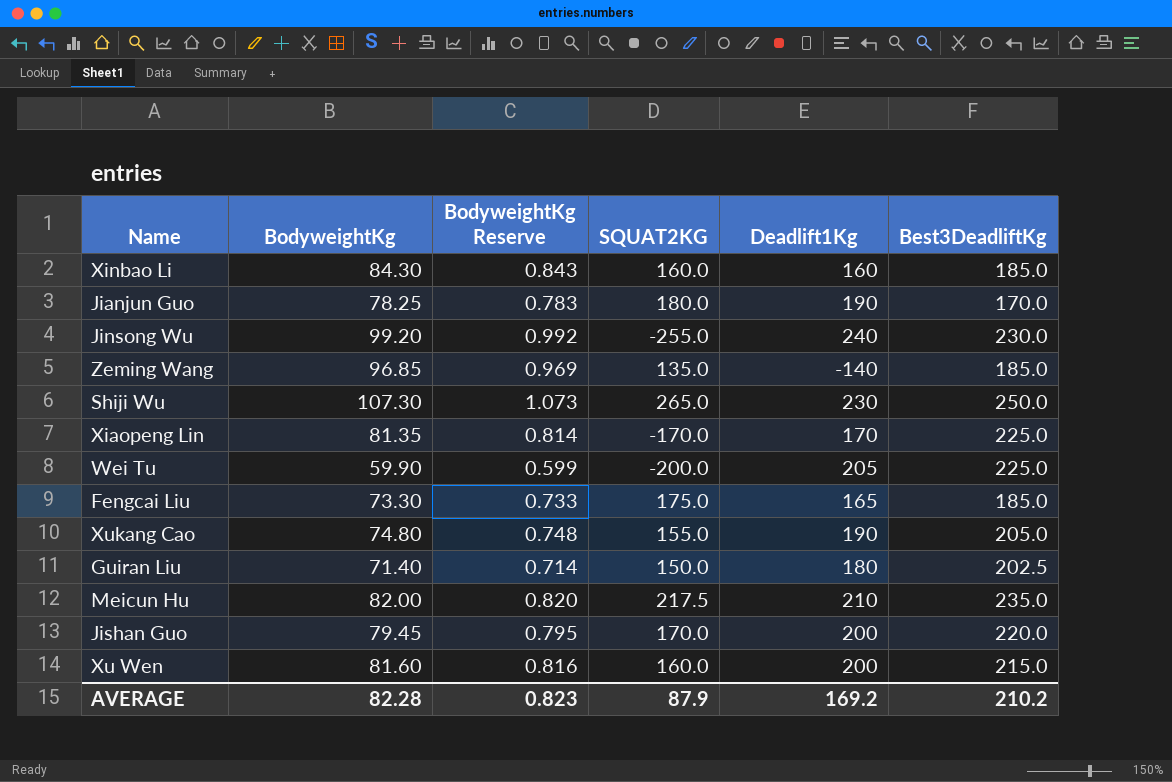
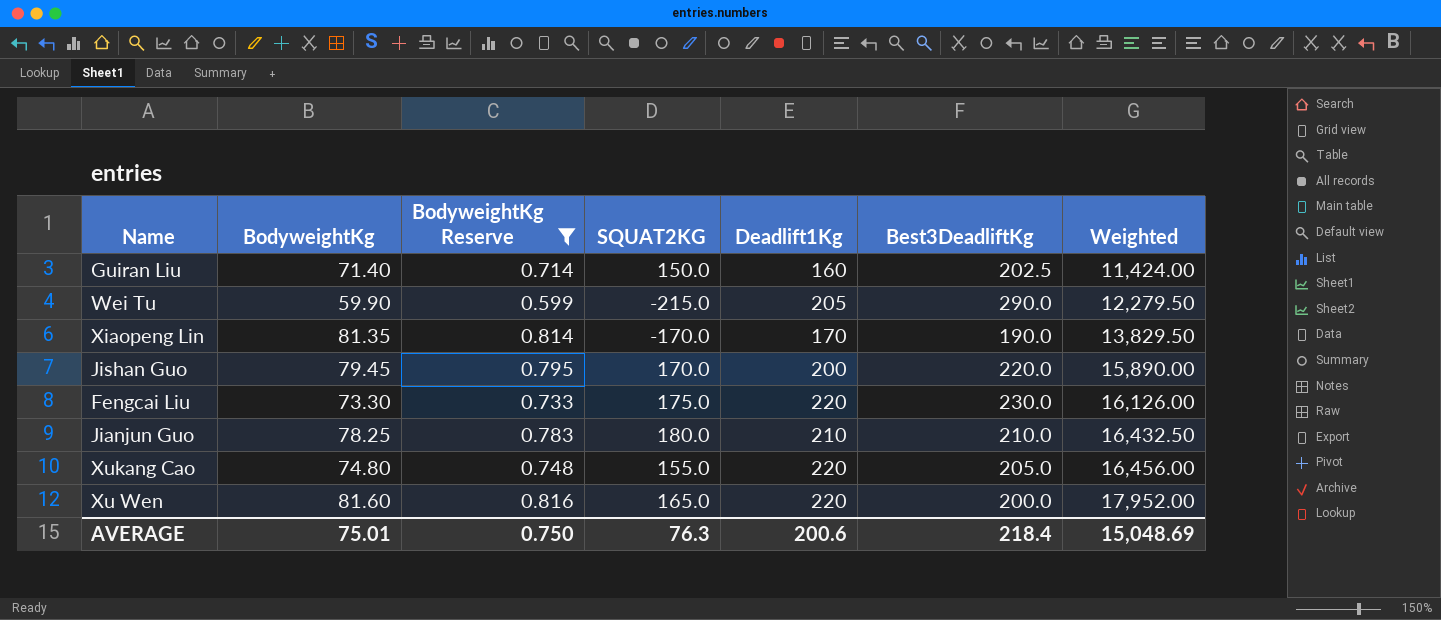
filter: none -> BodyweightKg Reserve <= 0.816
row order: none -> Weighted ascending
column Weighted | formula: none -> [BodyweightKg] * [Deadlift1Kg]
Guiran Liu | Deadlift1Kg: 180 -> 160
Wei Tu | SQUAT2KG: -200.0 -> -215.0
Wei Tu | Best3DeadliftKg: 225.0 -> 290.0
Xiaopeng Lin | Best3DeadliftKg: 225.0 -> 190.0
Fengcai Liu | Deadlift1Kg: 165 -> 220
Fengcai Liu | Best3DeadliftKg: 185.0 -> 230.0
Jianjun Guo | Deadlift1Kg: 190 -> 210
Jianjun Guo | Best3DeadliftKg: 170.0 -> 210.0
Xukang Cao | Deadlift1Kg: 190 -> 220
Xu Wen | SQUAT2KG: 160.0 -> 165.0
Xu Wen | Deadlift1Kg: 200 -> 220
Xu Wen | Best3DeadliftKg: 215.0 -> 200.0
AVERAGE | BodyweightKg: 82.28 -> 75.01
AVERAGE | BodyweightKg Reserve: 0.823 -> 0.750
AVERAGE | SQUAT2KG: 87.9 -> 76.3
AVERAGE | Deadlift1Kg: 169.2 -> 200.6
AVERAGE | Best3DeadliftKg: 210.2 -> 218.4

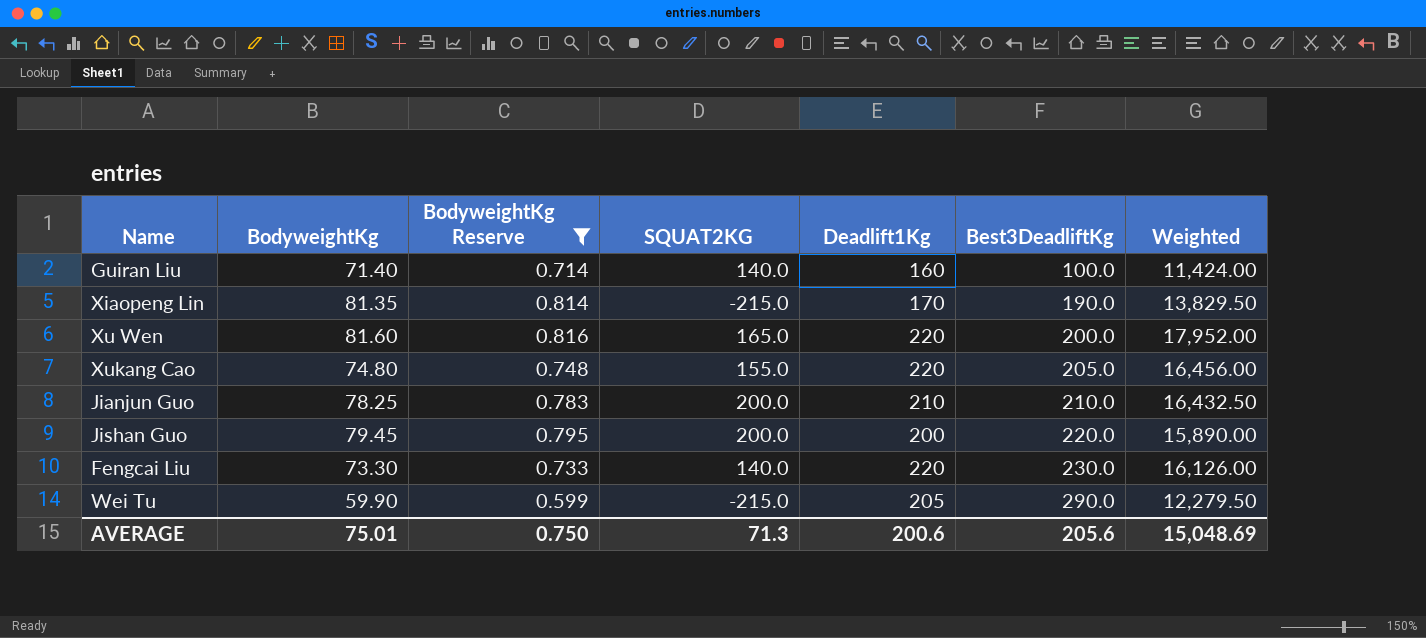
row order: Weighted ascending -> Best3DeadliftKg ascending
Guiran Liu | SQUAT2KG: 150.0 -> 140.0
Guiran Liu | Best3DeadliftKg: 202.5 -> 100.0
Xiaopeng Lin | SQUAT2KG: -170.0 -> -215.0
Jianjun Guo | SQUAT2KG: 180.0 -> 200.0
Jishan Guo | SQUAT2KG: 170.0 -> 200.0
Fengcai Liu | SQUAT2KG: 175.0 -> 140.0
AVERAGE | SQUAT2KG: 76.3 -> 71.3
AVERAGE | Best3DeadliftKg: 218.4 -> 205.6

